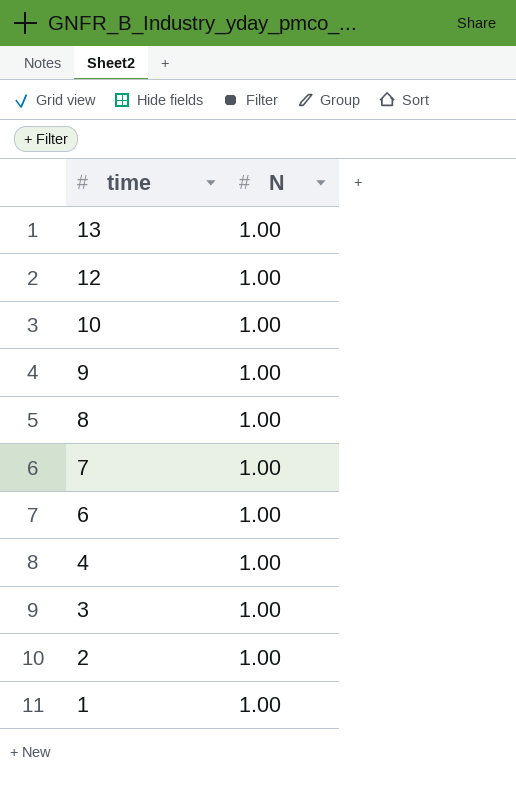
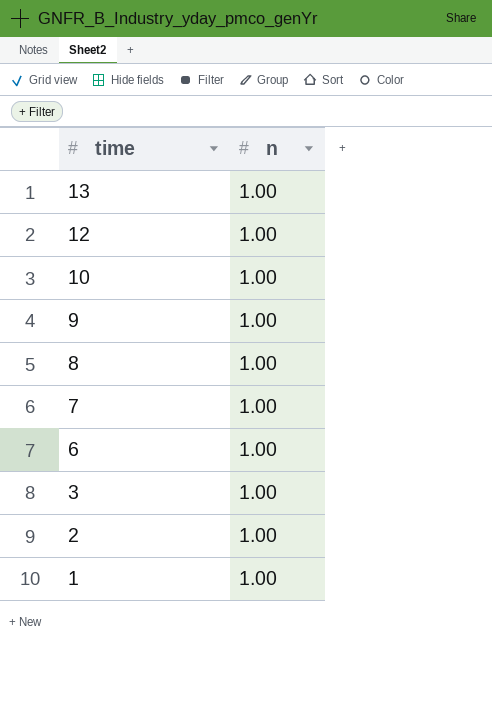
column name: N -> n
row 4: 1.00 -> none

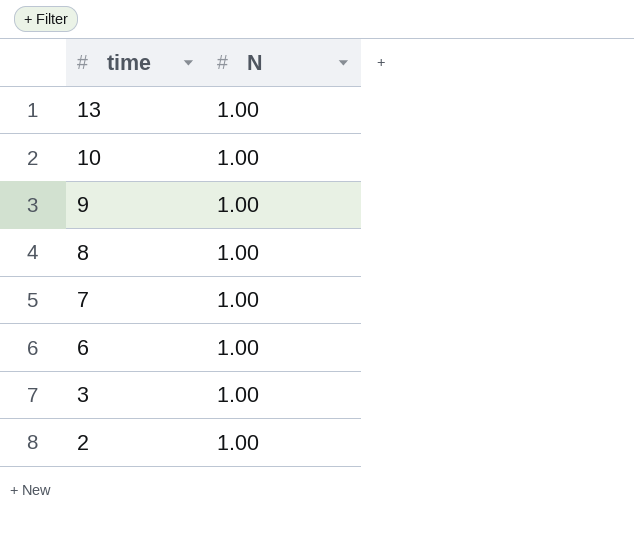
column name: n -> N
row 12: 1.00 -> none
row 1: 1.00 -> none

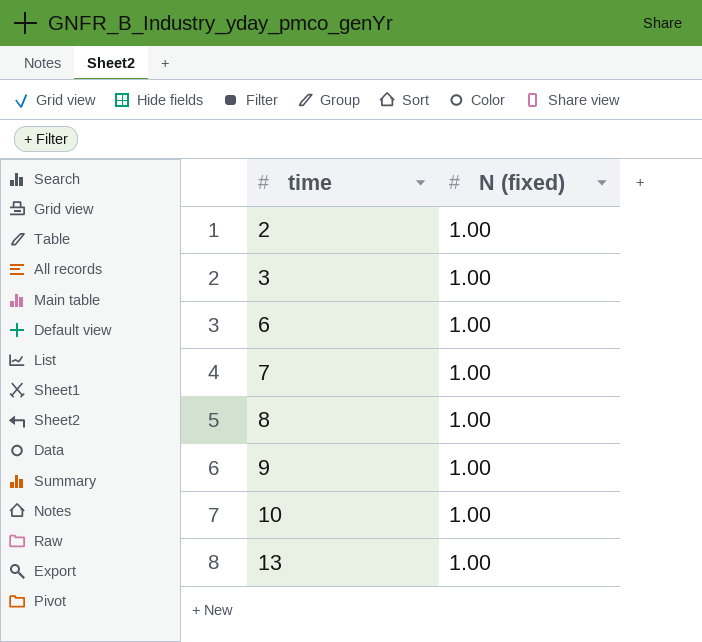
row order: time descending -> time ascending
column name: N -> N (fixed)

